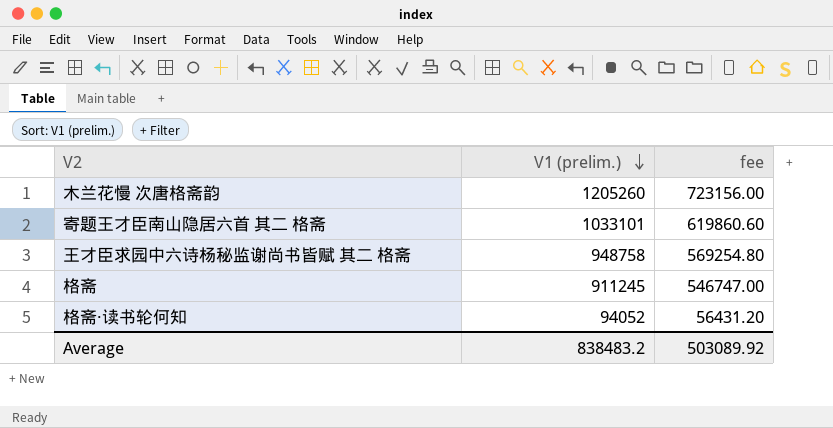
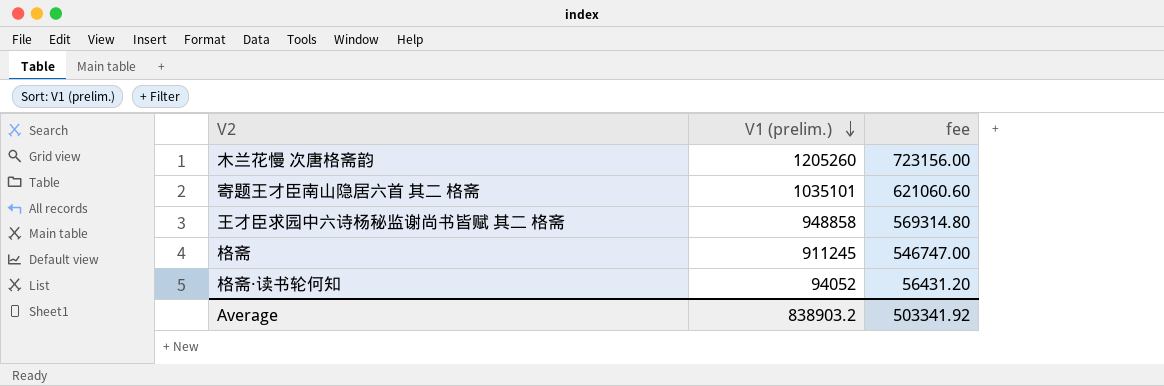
寄题王才臣南山隐居六首 其二 格斋 | V1 (prelim.): 1033101 -> 1035101
寄题王才臣南山隐居六首 其二 格斋 | fee: 619860.60 -> 621060.60
王才臣求园中六诗杨秘监谢尚书皆赋 其二 格斋 | V1 (prelim.): 948758 -> 948858
王才臣求园中六诗杨秘监谢尚书皆赋 其二 格斋 | fee: 569254.80 -> 569314.80
Average | V1 (prelim.): 838483.2 -> 838903.2
Average | fee: 503089.92 -> 503341.92

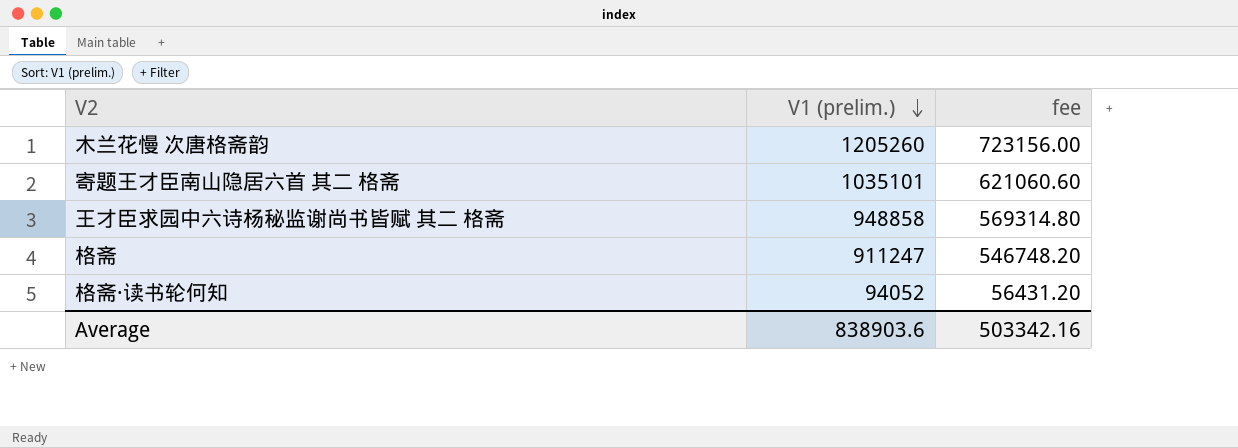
格斋 | V1 (prelim.): 911245 -> 911247
格斋 | fee: 546747.00 -> 546748.20
Average | V1 (prelim.): 838903.2 -> 838903.6
Average | fee: 503341.92 -> 503342.16

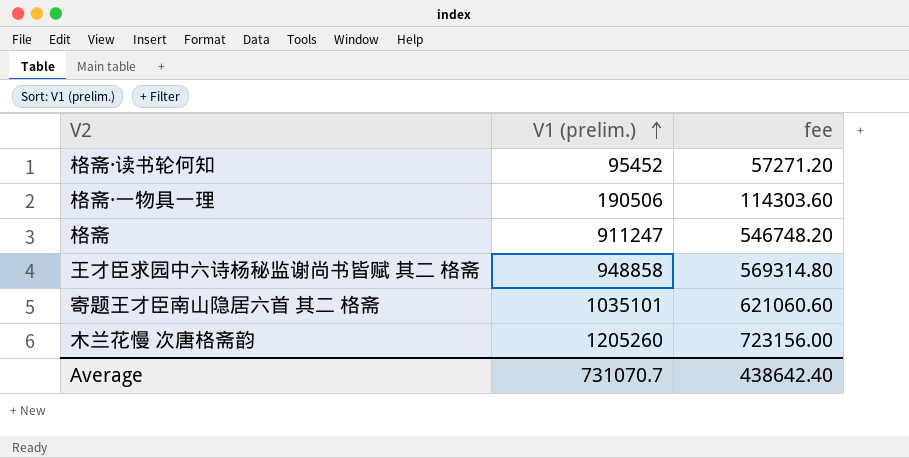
row order: V1 (prelim.) descending -> V1 (prelim.) ascending
格斋·读书轮何知 | V1 (prelim.): 94052 -> 95452
格斋·读书轮何知 | fee: 56431.20 -> 57271.20
row 格斋·一物具一理: none -> 190506 | 114303.60
Average | V1 (prelim.): 838903.6 -> 731070.7
Average | fee: 503342.16 -> 438642.40

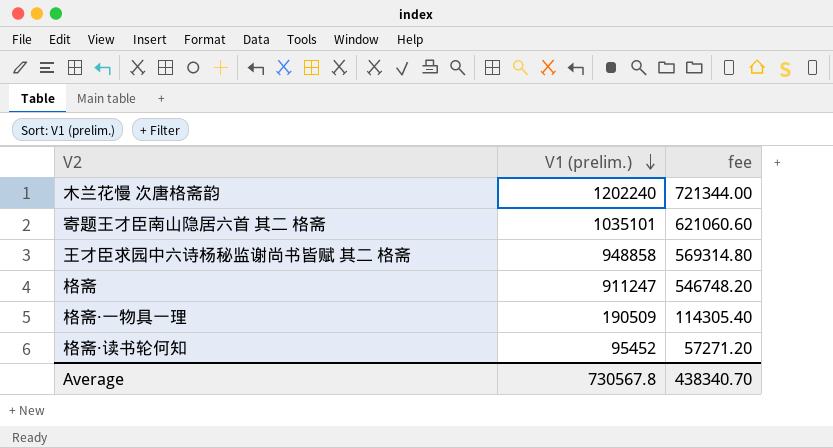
row order: V1 (prelim.) ascending -> V1 (prelim.) descending
木兰花慢 次唐格斋韵 | V1 (prelim.): 1205260 -> 1202240
木兰花慢 次唐格斋韵 | fee: 723156.00 -> 721344.00
格斋·一物具一理 | V1 (prelim.): 190506 -> 190509
格斋·一物具一理 | fee: 114303.60 -> 114305.40
Average | V1 (prelim.): 731070.7 -> 730567.8
Average | fee: 438642.40 -> 438340.70

